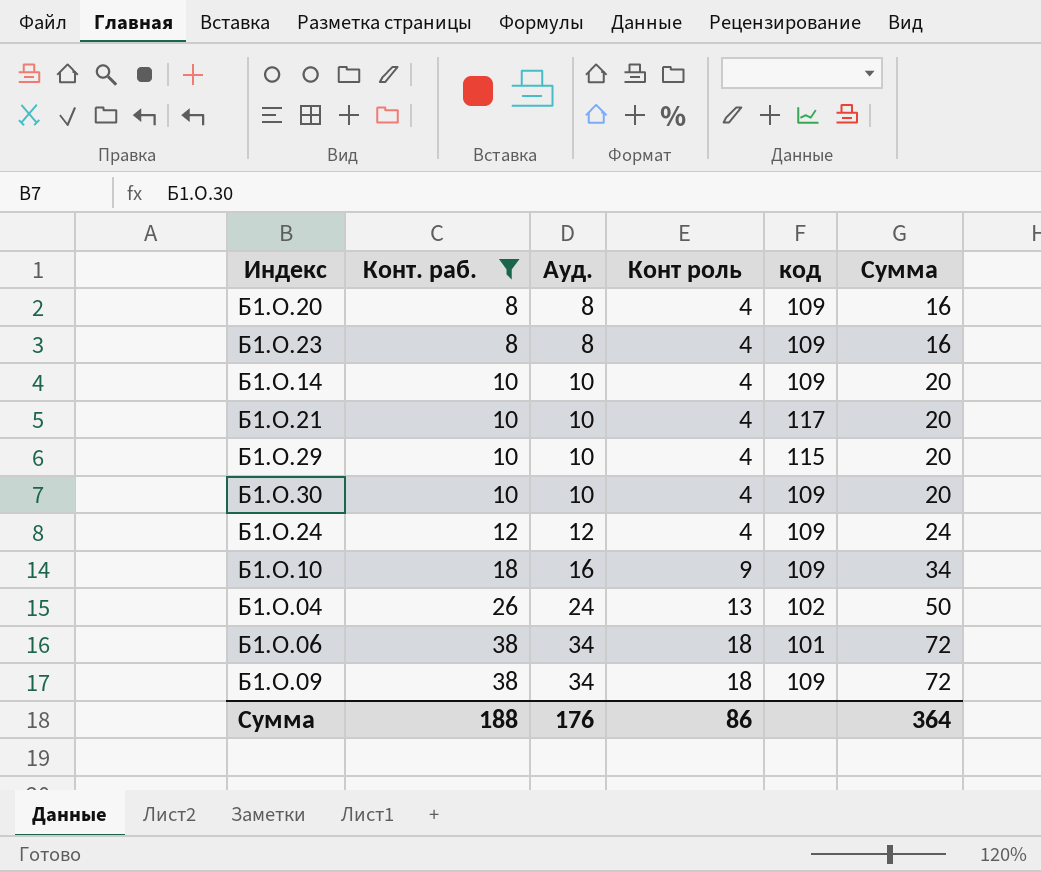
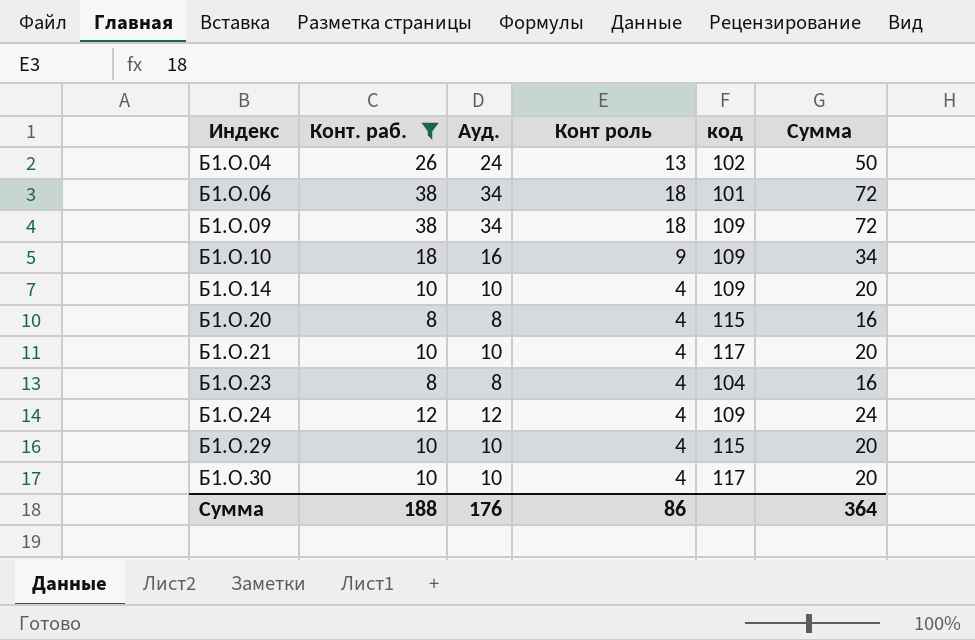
row order: Конт. раб. ascending -> Индекс ascending
Б1.О.20 | код: 109 -> 115
Б1.О.23 | код: 109 -> 104
Б1.О.30 | код: 109 -> 117

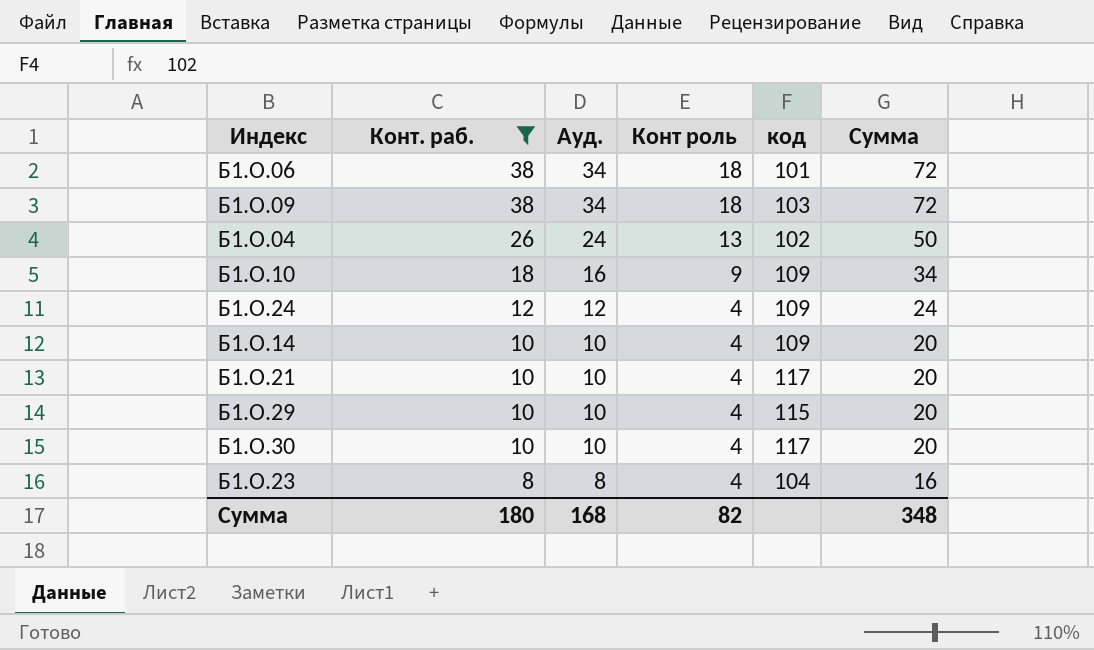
row order: Индекс ascending -> Конт. раб. descending
row Б1.О.20: 8 | 8 | 4 | 115 | 16 -> none
Б1.О.09 | код: 109 -> 103
Сумма | Конт. раб.: 188 -> 180
Сумма | Ауд.: 176 -> 168
Сумма | Конт роль: 86 -> 82
Сумма | Сумма: 364 -> 348

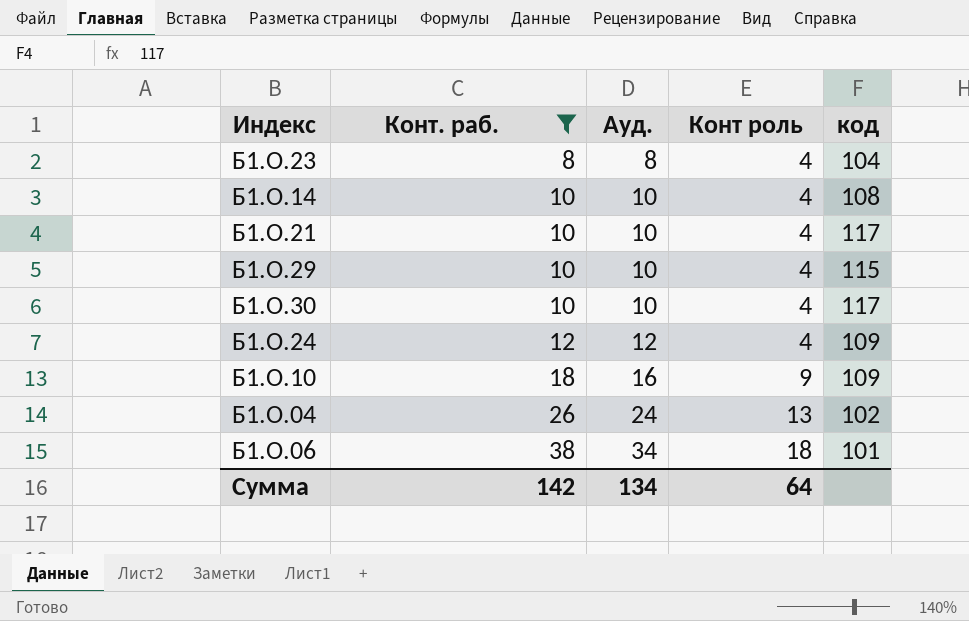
row order: Конт. раб. descending -> Конт. раб. ascending
column Сумма | formula: [Конт. раб.] + [Ауд.] -> none
row Б1.О.09: 38 | 34 | 18 | 103 | 72 -> none
Б1.О.14 | код: 109 -> 108
Сумма | Конт. раб.: 180 -> 142
Сумма | Ауд.: 168 -> 134
Сумма | Конт роль: 82 -> 64

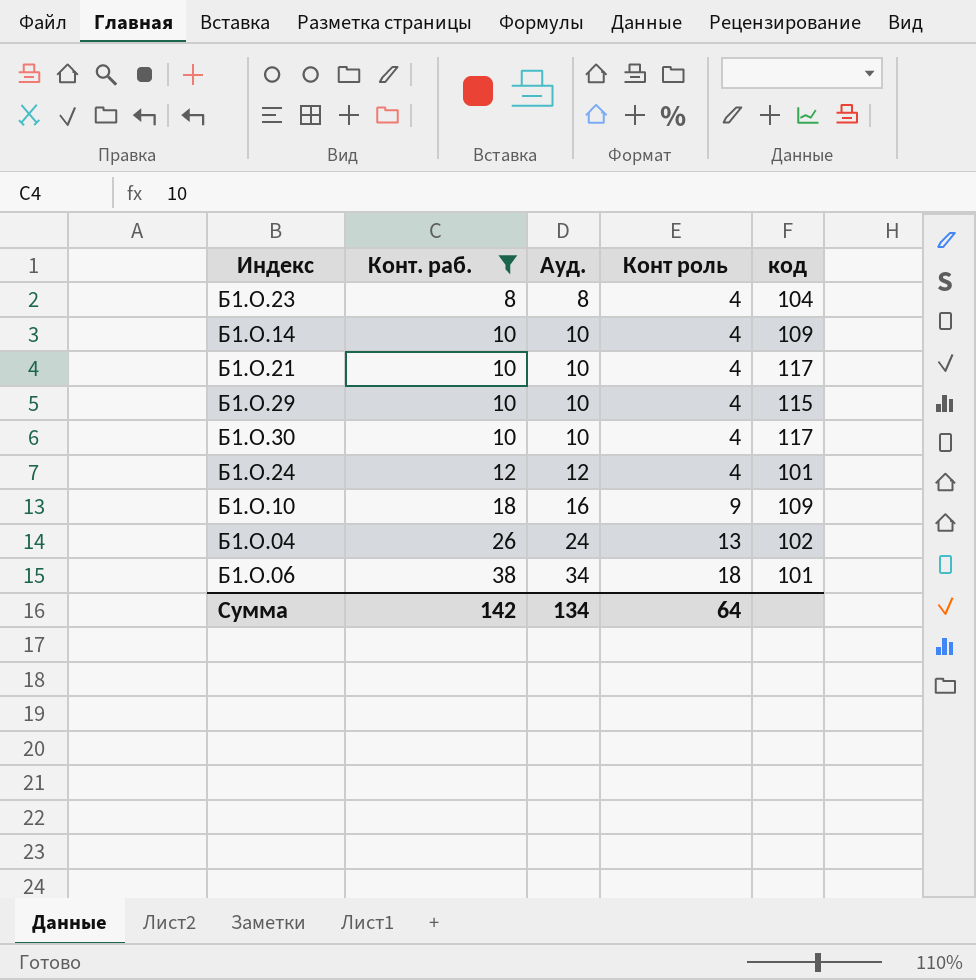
Б1.О.14 | код: 108 -> 109
Б1.О.24 | код: 109 -> 101

